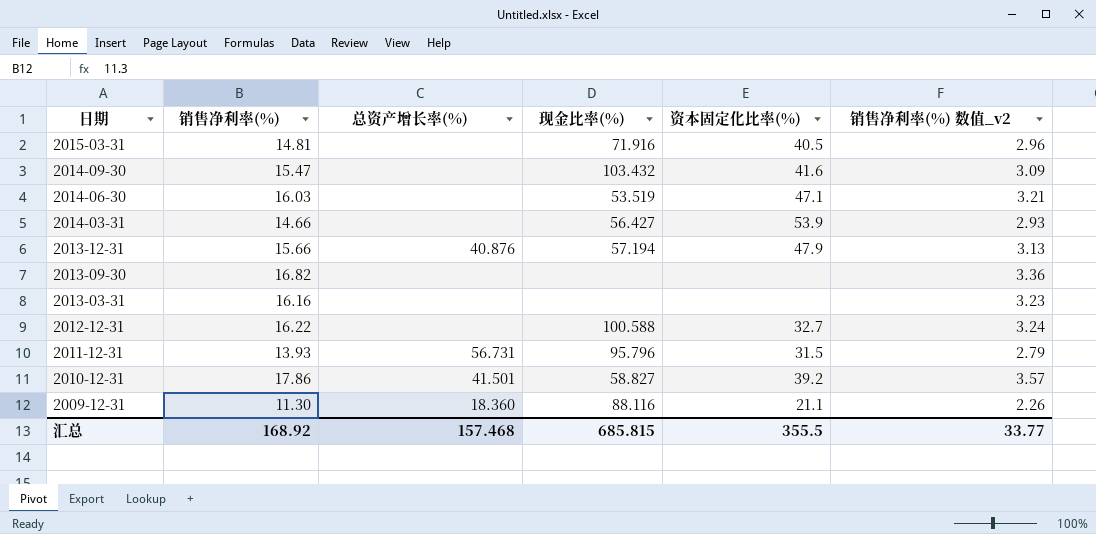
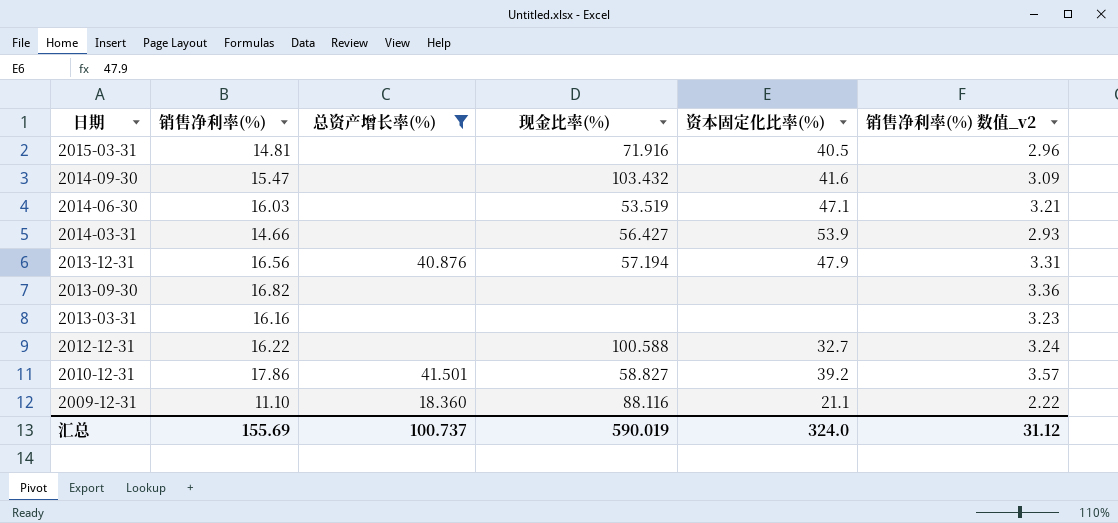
filter: none -> 总资产增长率(%) != 56.731
2013-12-31 | 销售净利率(%): 15.66 -> 16.56
2013-12-31 | 销售净利率(%) 数值_v2: 3.13 -> 3.31
2009-12-31 | 销售净利率(%): 11.30 -> 11.10
2009-12-31 | 销售净利率(%) 数值_v2: 2.26 -> 2.22
汇总 | 销售净利率(%): 168.92 -> 155.69
汇总 | 总资产增长率(%): 157.468 -> 100.737
汇总 | 现金比率(%): 685.815 -> 590.019
汇总 | 资本固定化比率(%): 355.5 -> 324.0
汇总 | 销售净利率(%) 数值_v2: 33.77 -> 31.12

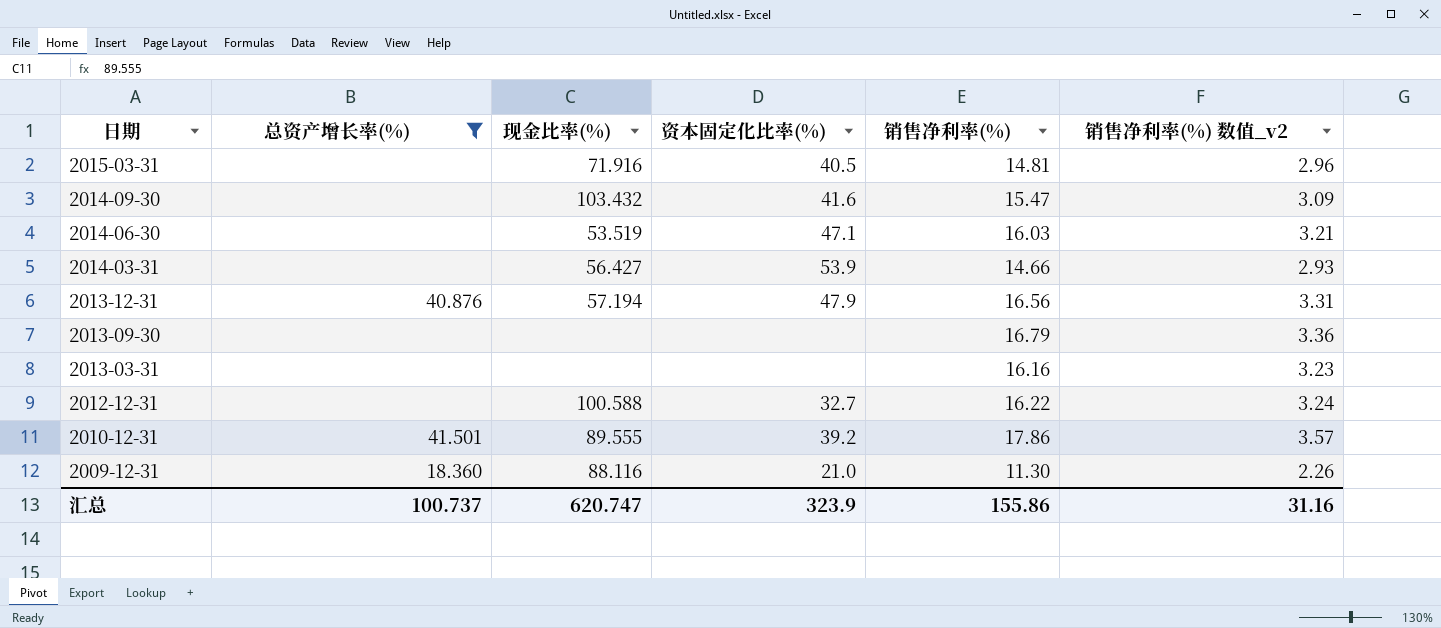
column 销售净利率(%) | position: 2 -> 5
2013-09-30 | 销售净利率(%): 16.82 -> 16.79
2010-12-31 | 现金比率(%): 58.827 -> 89.555
2009-12-31 | 资本固定化比率(%): 21.1 -> 21.0
2009-12-31 | 销售净利率(%): 11.10 -> 11.30
2009-12-31 | 销售净利率(%) 数值_v2: 2.22 -> 2.26
汇总 | 现金比率(%): 590.019 -> 620.747
汇总 | 资本固定化比率(%): 324.0 -> 323.9
汇总 | 销售净利率(%): 155.69 -> 155.86
汇总 | 销售净利率(%) 数值_v2: 31.12 -> 31.16

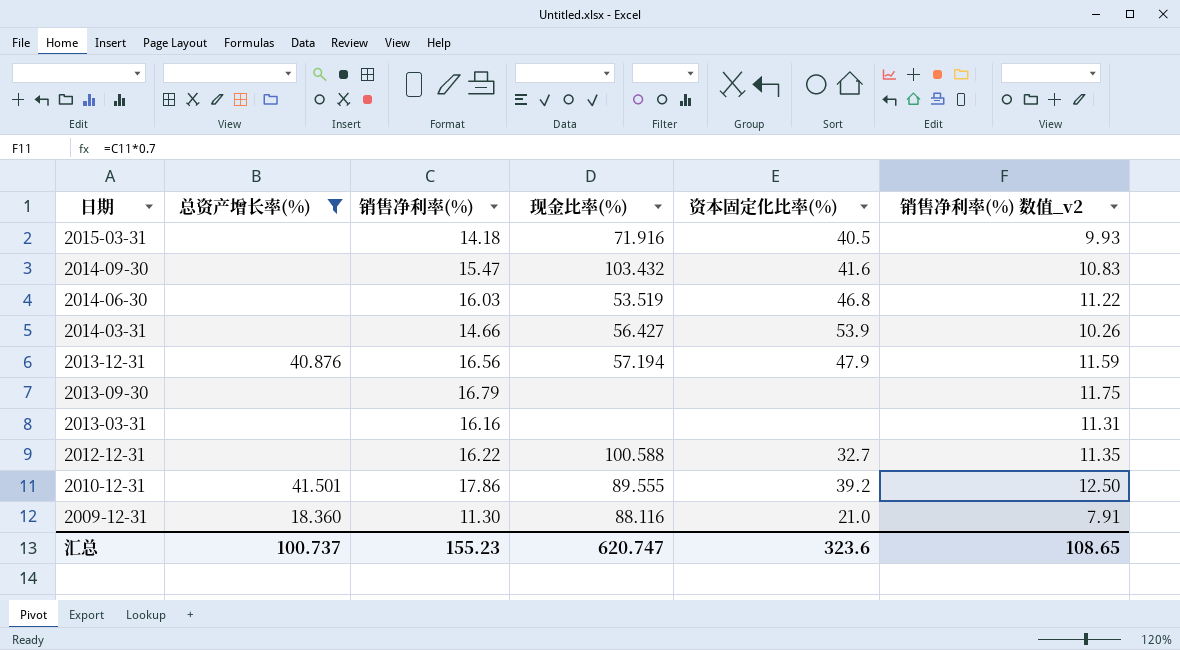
column 销售净利率(%) | position: 5 -> 3
column 销售净利率(%) 数值_v2 | formula: [销售净利率(%)] * 0.2 -> [销售净利率(%)] * 0.7
2015-03-31 | 销售净利率(%): 14.81 -> 14.18
2014-06-30 | 资本固定化比率(%): 47.1 -> 46.8
汇总 | 销售净利率(%): 155.86 -> 155.23
汇总 | 资本固定化比率(%): 323.9 -> 323.6
汇总 | 销售净利率(%) 数值_v2: 31.16 -> 108.65

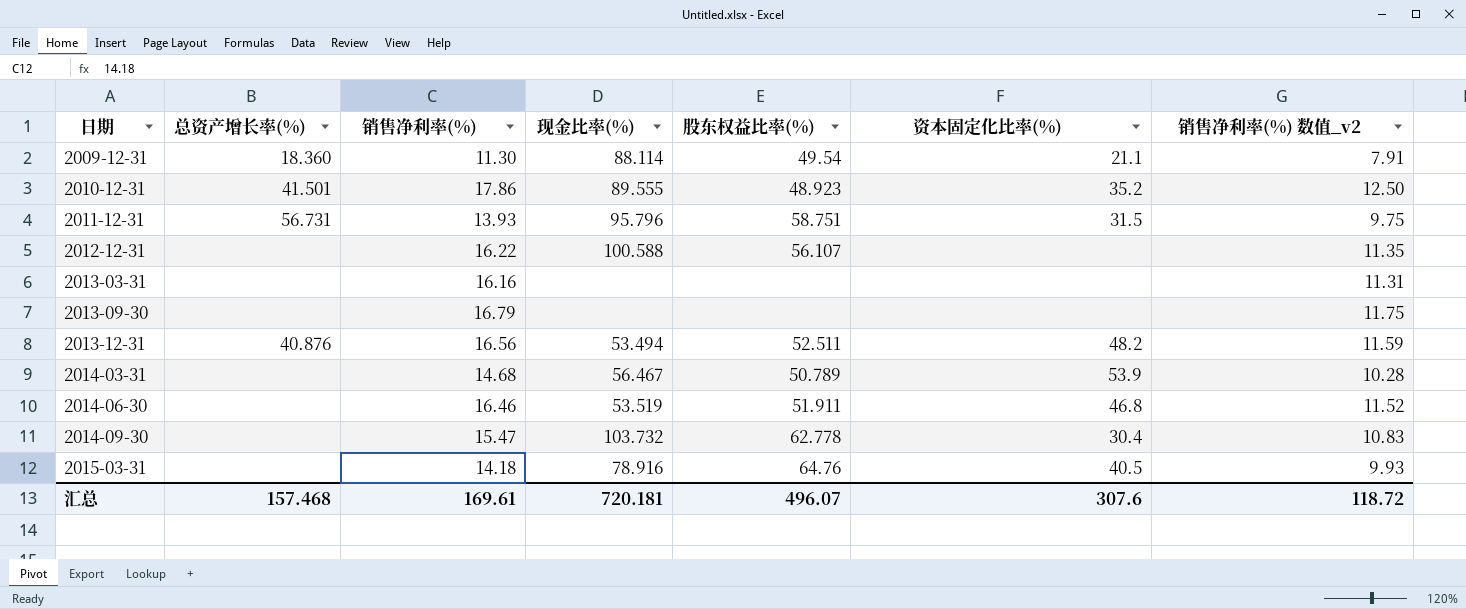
filter: 总资产增长率(%) != 56.731 -> none
row order: 日期 descending -> 日期 ascending
column 股东权益比率(%) | position: none -> 5
2009-12-31 | 现金比率(%): 88.116 -> 88.114
2009-12-31 | 资本固定化比率(%): 21.0 -> 21.1
2010-12-31 | 资本固定化比率(%): 39.2 -> 35.2
2012-12-31 | 资本固定化比率(%): 32.7 -> none
2013-12-31 | 现金比率(%): 57.194 -> 53.494
2013-12-31 | 资本固定化比率(%): 47.9 -> 48.2
2014-03-31 | 销售净利率(%): 14.66 -> 14.68
2014-03-31 | 现金比率(%): 56.427 -> 56.467
2014-03-31 | 销售净利率(%) 数值_v2: 10.26 -> 10.28
2014-06-30 | 销售净利率(%): 16.03 -> 16.46
2014-06-30 | 销售净利率(%) 数值_v2: 11.22 -> 11.52
2014-09-30 | 现金比率(%): 103.432 -> 103.732
2014-09-30 | 资本固定化比率(%): 41.6 -> 30.4
2015-03-31 | 现金比率(%): 71.916 -> 78.916
汇总 | 总资产增长率(%): 100.737 -> 157.468
汇总 | 销售净利率(%): 155.23 -> 169.61
汇总 | 现金比率(%): 620.747 -> 720.181
汇总 | 资本固定化比率(%): 323.6 -> 307.6
汇总 | 销售净利率(%) 数值_v2: 108.65 -> 118.72

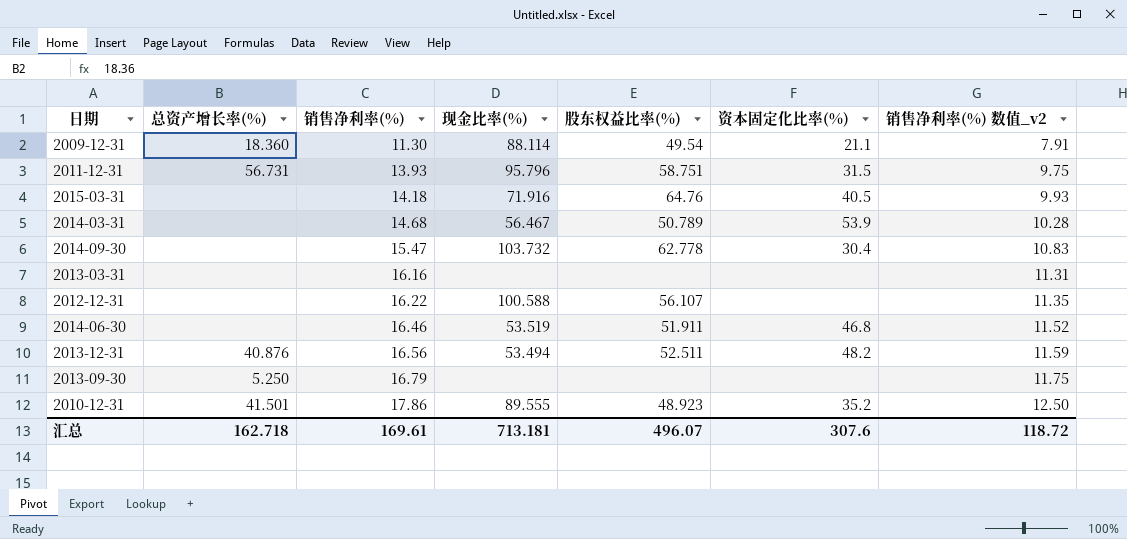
row order: 日期 ascending -> 销售净利率(%) ascending
2015-03-31 | 现金比率(%): 78.916 -> 71.916
2013-09-30 | 总资产增长率(%): none -> 5.250
汇总 | 总资产增长率(%): 157.468 -> 162.718
汇总 | 现金比率(%): 720.181 -> 713.181

